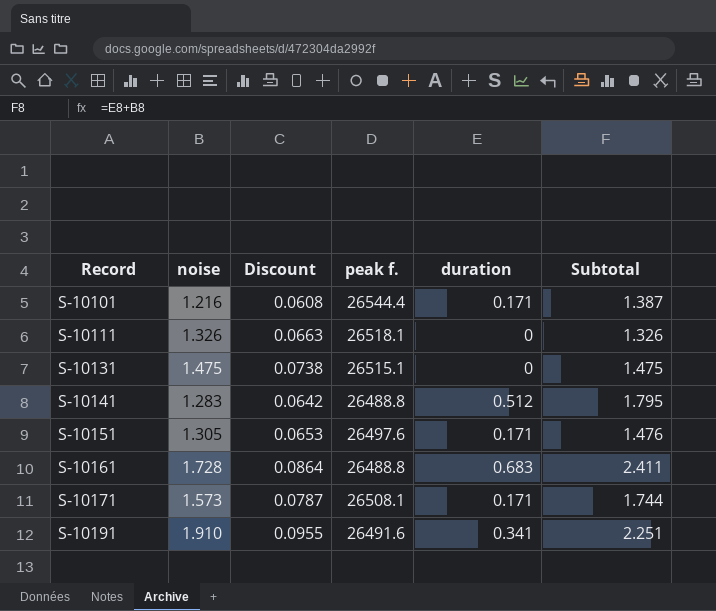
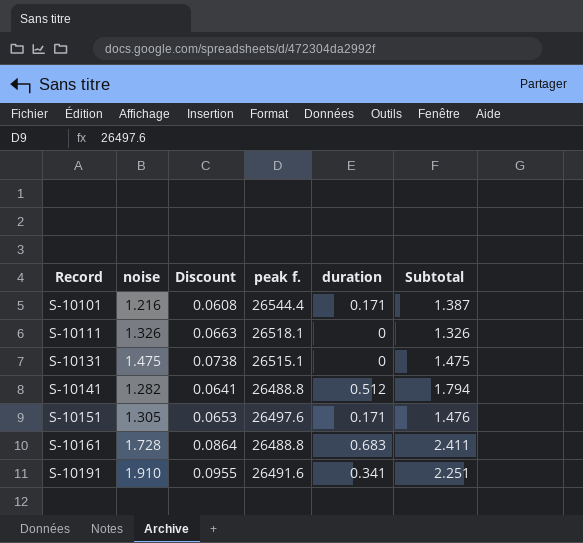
row S-10171: 1.573 | 0.0787 | 26508.1 | 0.171 | 1.744 -> none
S-10141 | noise: 1.283 -> 1.282
S-10141 | Discount: 0.0642 -> 0.0641
S-10141 | Subtotal: 1.795 -> 1.794

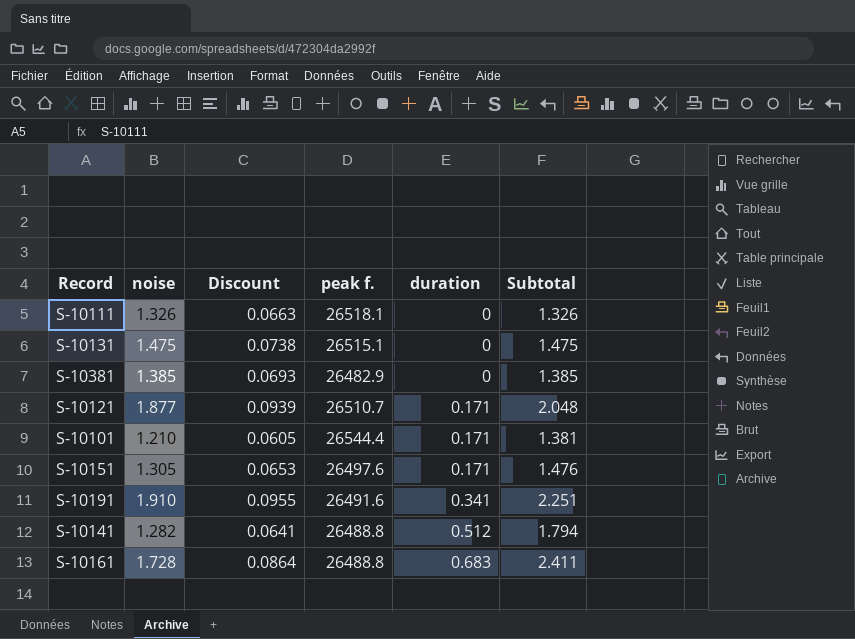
row order: Record ascending -> duration ascending
row S-10381: none -> 1.385 | 0.0693 | 26482.9 | 0 | 1.385
row S-10121: none -> 1.877 | 0.0939 | 26510.7 | 0.171 | 2.048
S-10101 | noise: 1.216 -> 1.210
S-10101 | Discount: 0.0608 -> 0.0605
S-10101 | Subtotal: 1.387 -> 1.381

